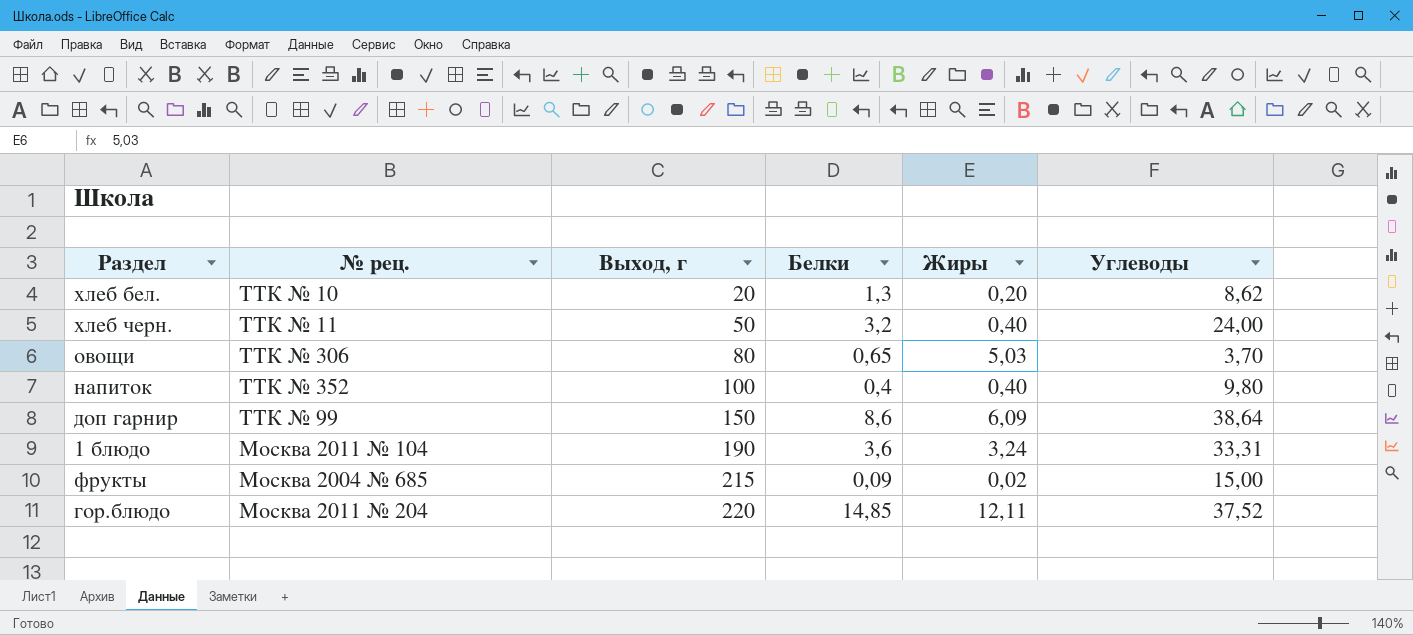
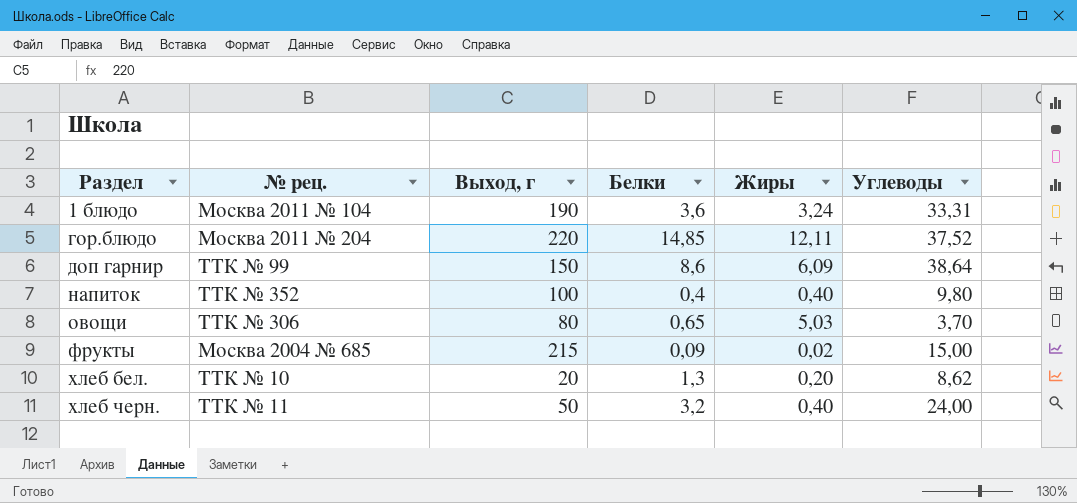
row order: Выход, г ascending -> Раздел ascending

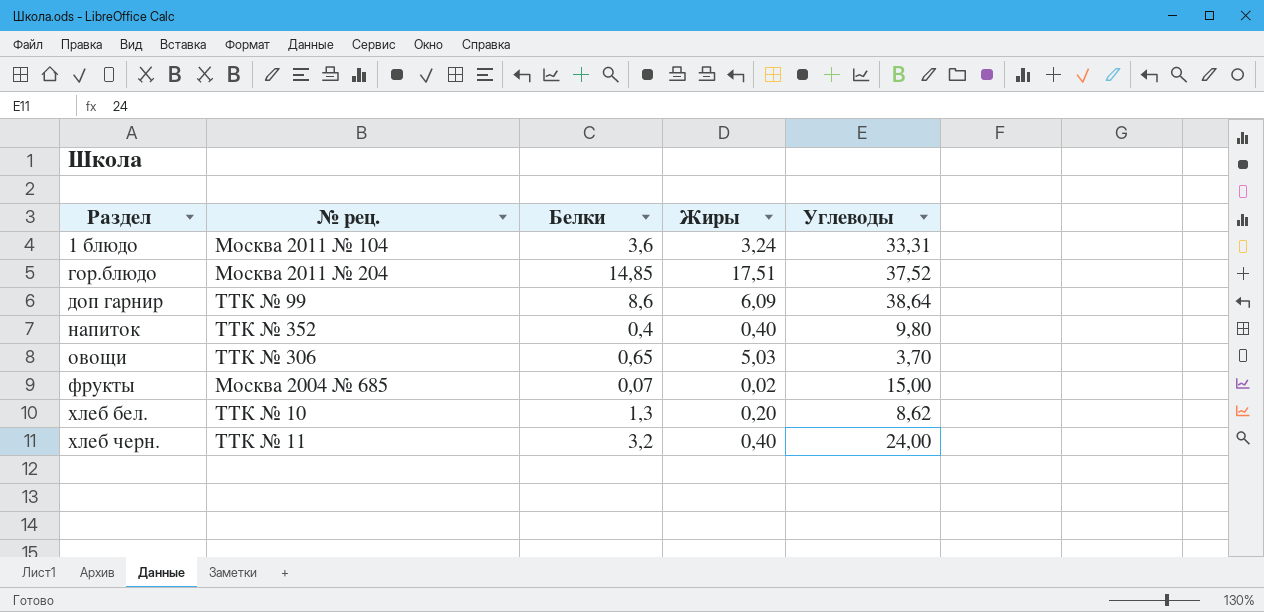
column Выход, г | position: 3 -> none
гор.блюдо | Жиры: 12,11 -> 17,51
фрукты | Белки: 0,09 -> 0,07

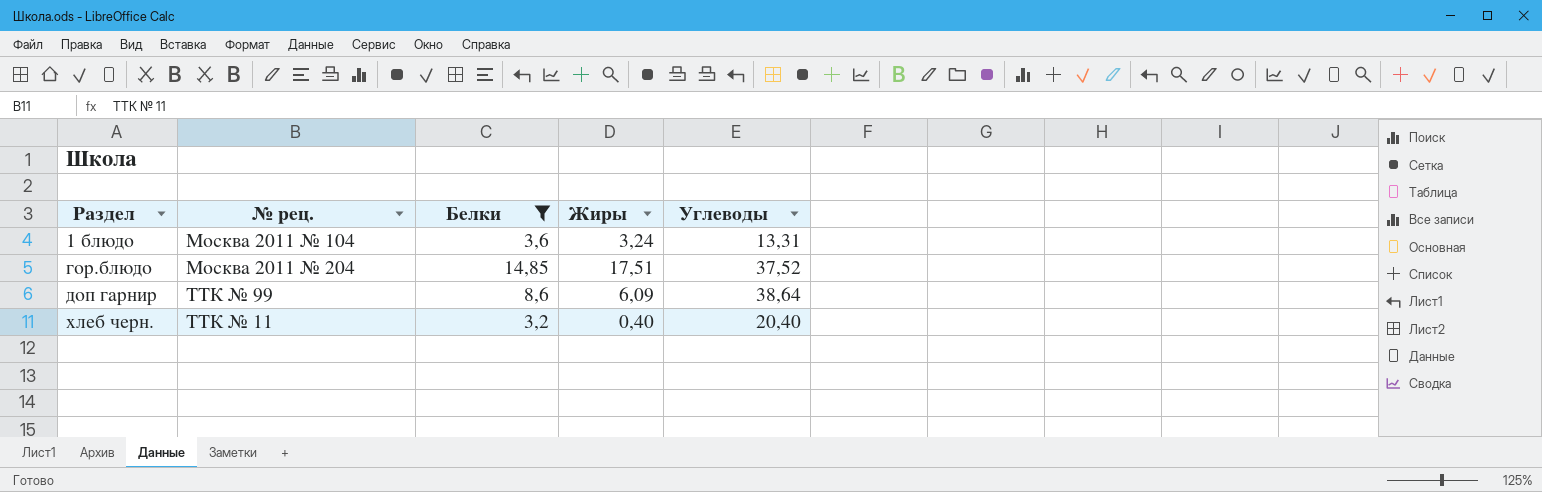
filter: none -> Белки >= 3,2
1 блюдо | Углеводы: 33,31 -> 13,31
хлеб черн. | Углеводы: 24,00 -> 20,40

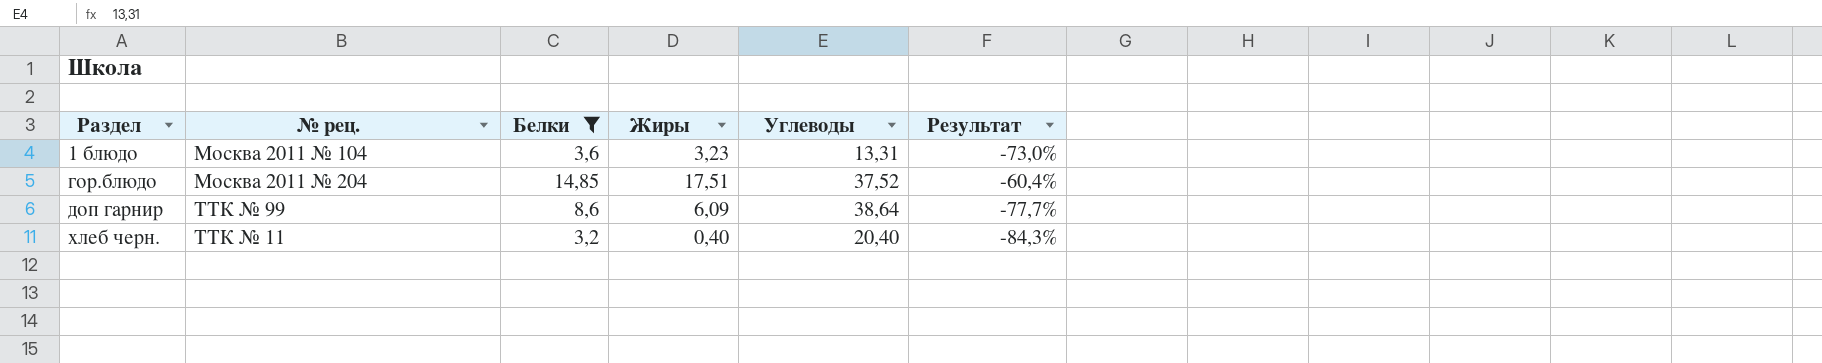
column Результат | formula: none -> ([Белки] - [Углеводы]) / [Углеводы]
1 блюдо | Жиры: 3,24 -> 3,23

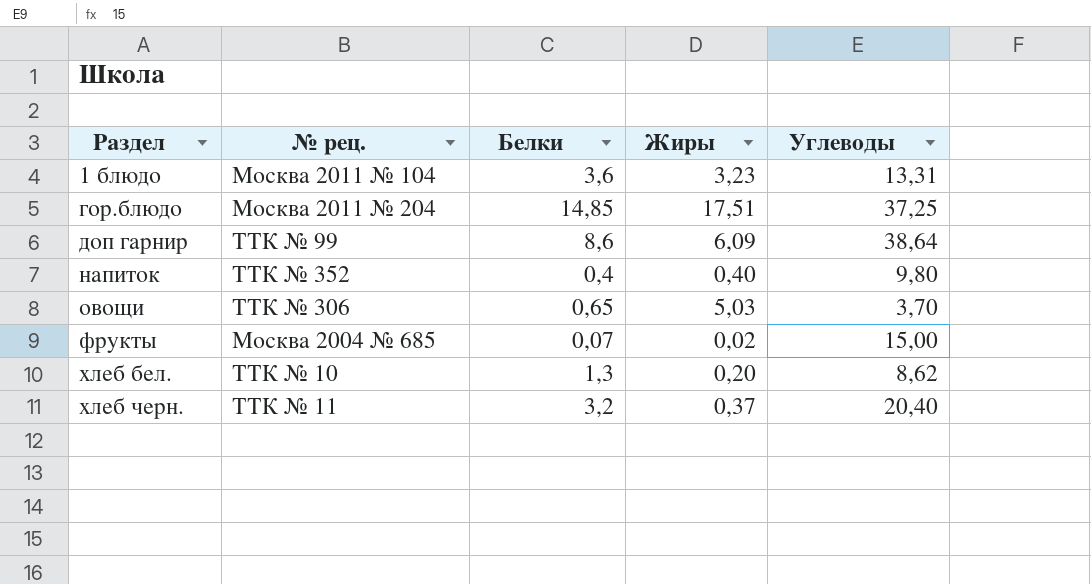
filter: Белки >= 3,2 -> none
column Результат | formula: ([Белки] - [Углеводы]) / [Углеводы] -> none
гор.блюдо | Углеводы: 37,52 -> 37,25
хлеб черн. | Жиры: 0,40 -> 0,37

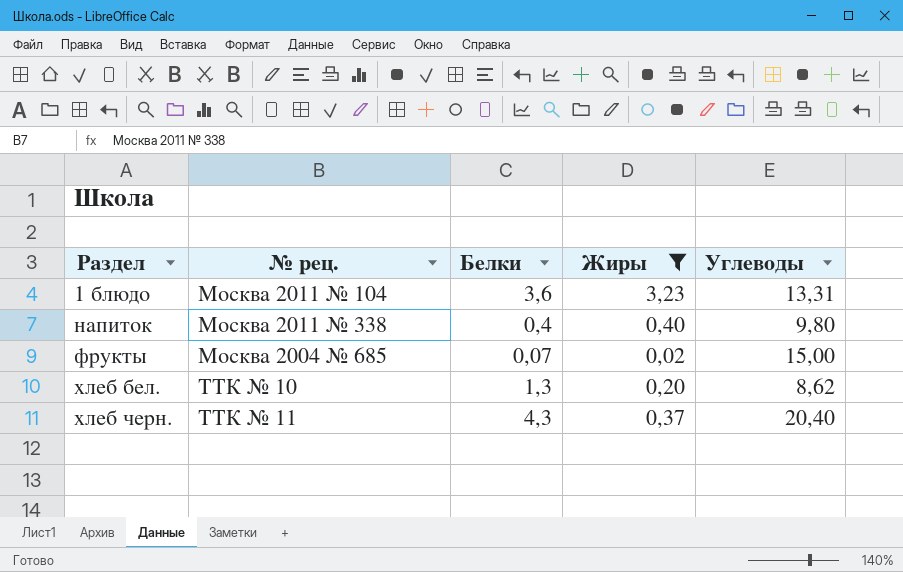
filter: none -> Жиры <= 3,23
напиток | № рец.: ТТК № 352 -> Москва 2011 № 338
хлеб черн. | Белки: 3,2 -> 4,3

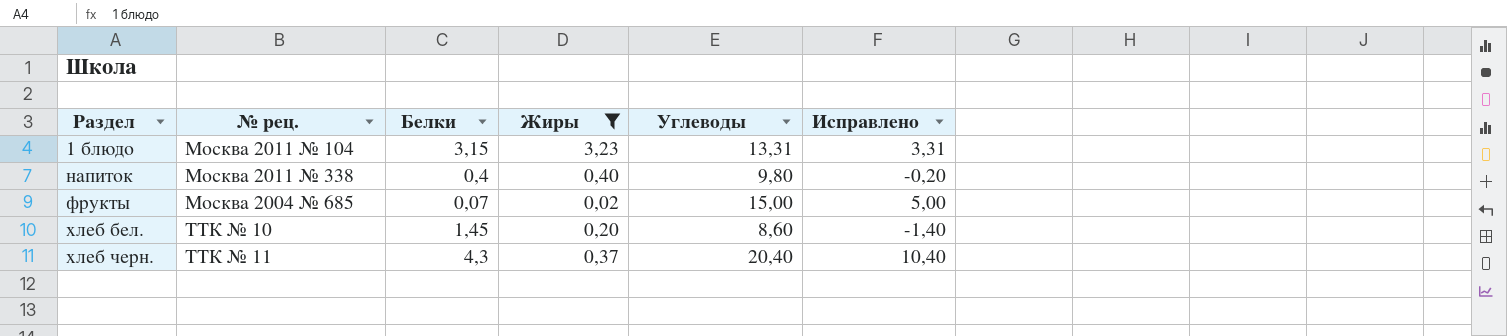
column Исправлено | formula: none -> [Углеводы] - 10
1 блюдо | Белки: 3,6 -> 3,15
хлеб бел. | Белки: 1,3 -> 1,45
хлеб бел. | Углеводы: 8,62 -> 8,60

